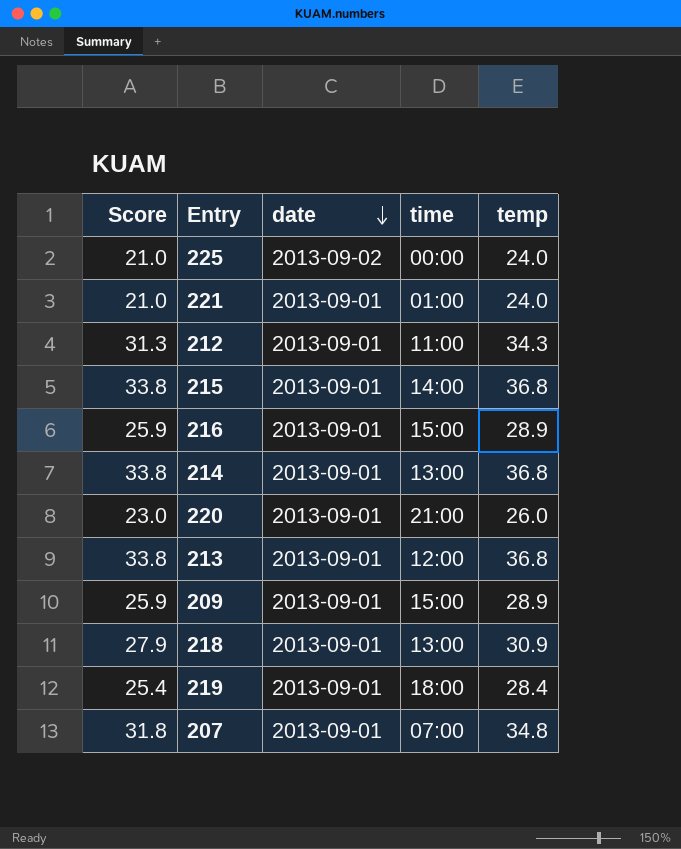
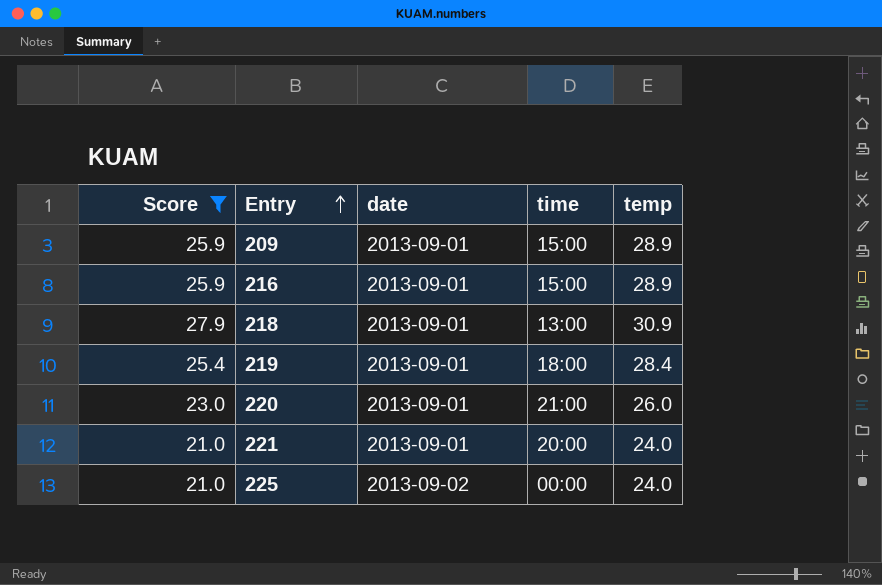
filter: none -> Score <= 27.9
row order: date descending -> Entry ascending
221 | time: 01:00 -> 20:00

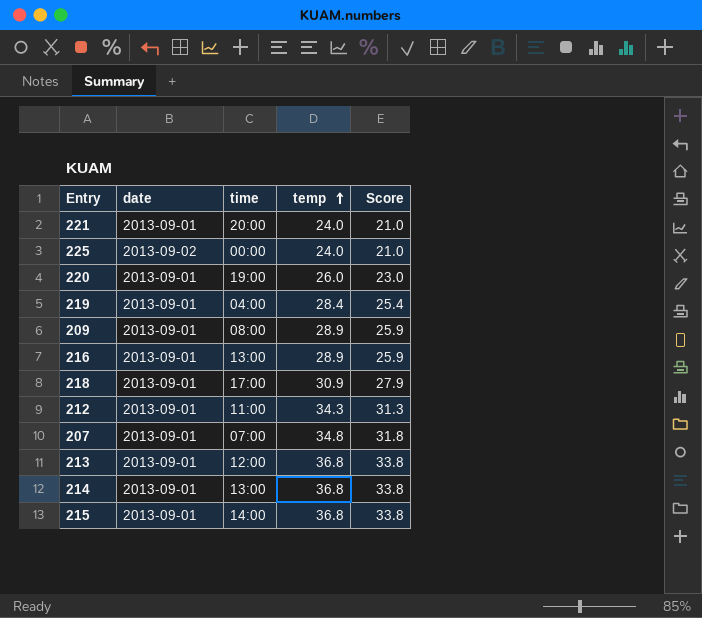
filter: Score <= 27.9 -> none
row order: Entry ascending -> temp ascending
column Score | position: 1 -> 5
220 | time: 21:00 -> 19:00
219 | time: 18:00 -> 04:00
209 | time: 15:00 -> 08:00
216 | time: 15:00 -> 13:00
218 | time: 13:00 -> 17:00

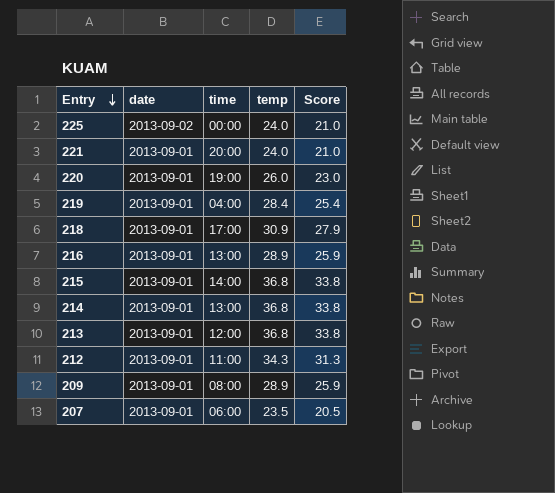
row order: temp ascending -> Entry descending
207 | time: 07:00 -> 06:00
207 | temp: 34.8 -> 23.5
207 | Score: 31.8 -> 20.5

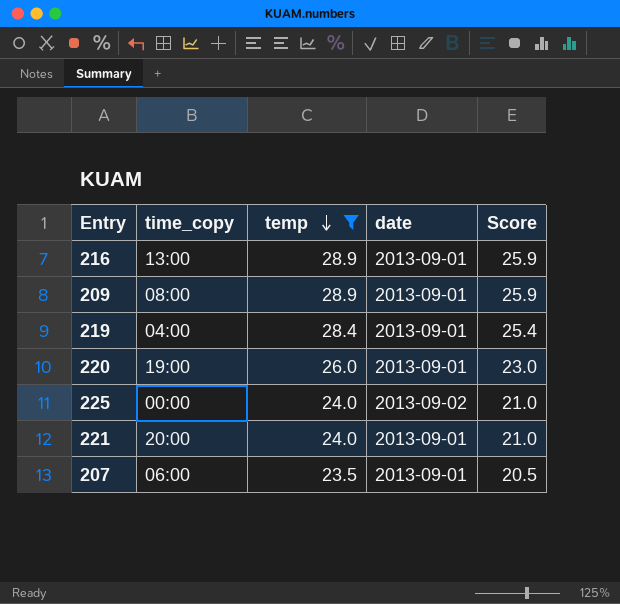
filter: none -> temp <= 28.9
row order: Entry descending -> temp descending
column name: time -> time_copy
column date | position: 2 -> 4

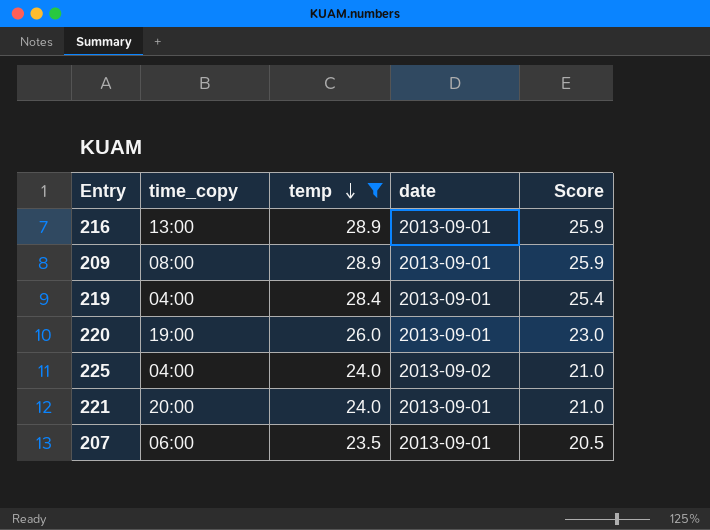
225 | time_copy: 00:00 -> 04:00

